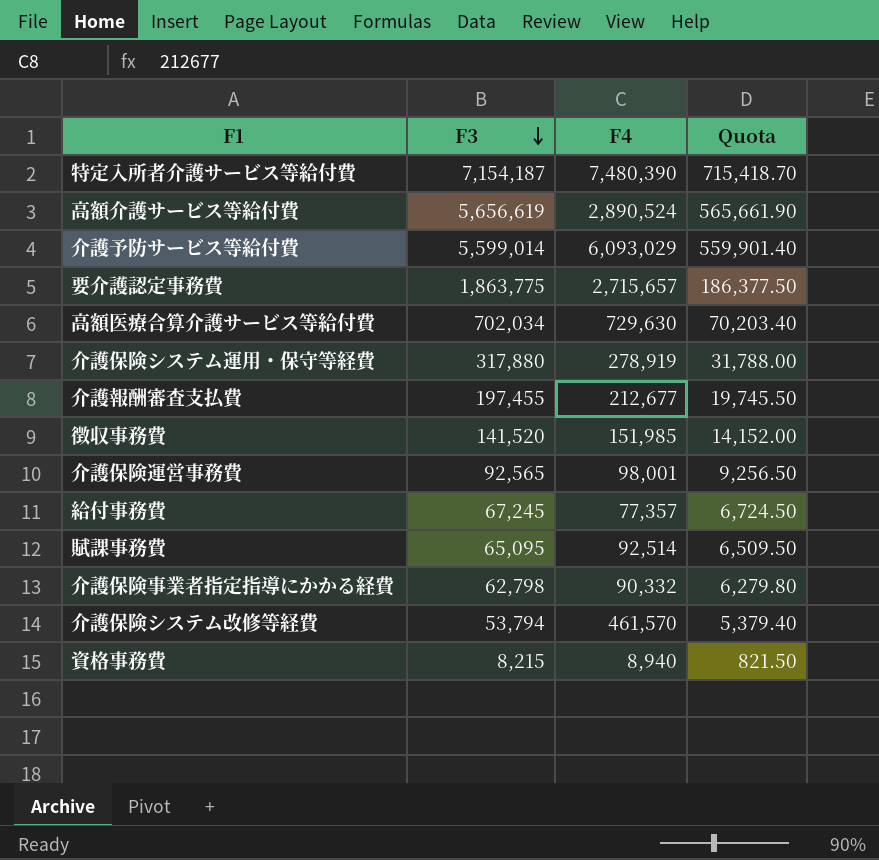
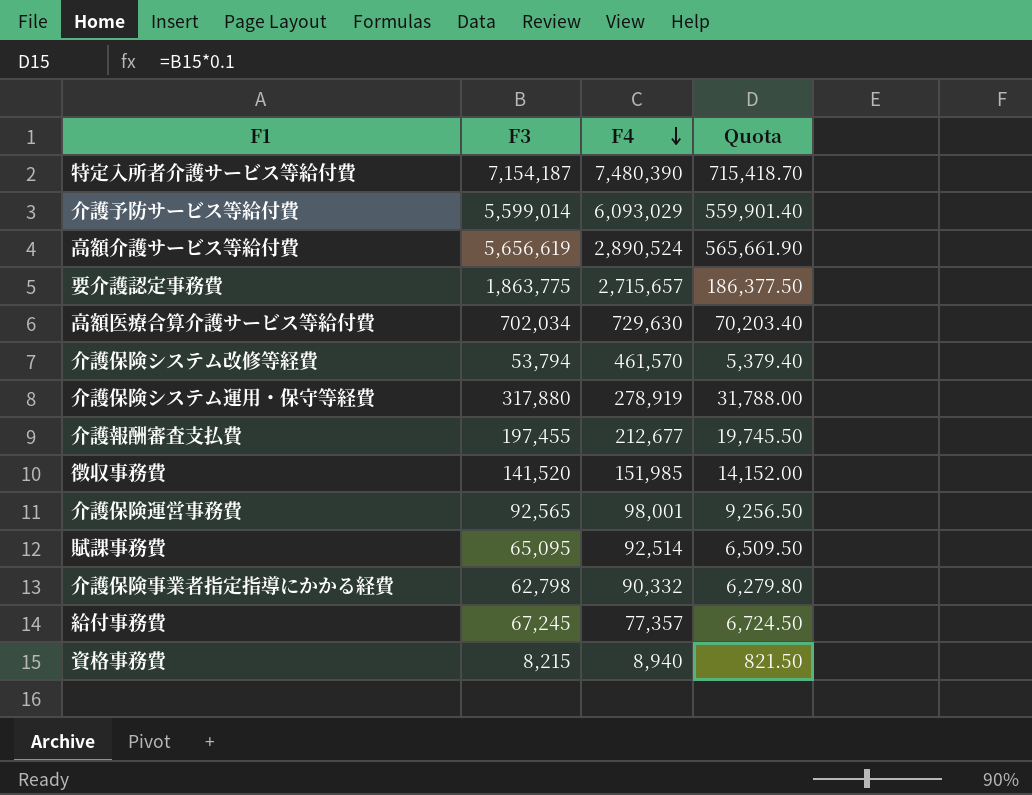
row order: F3 descending -> F4 descending

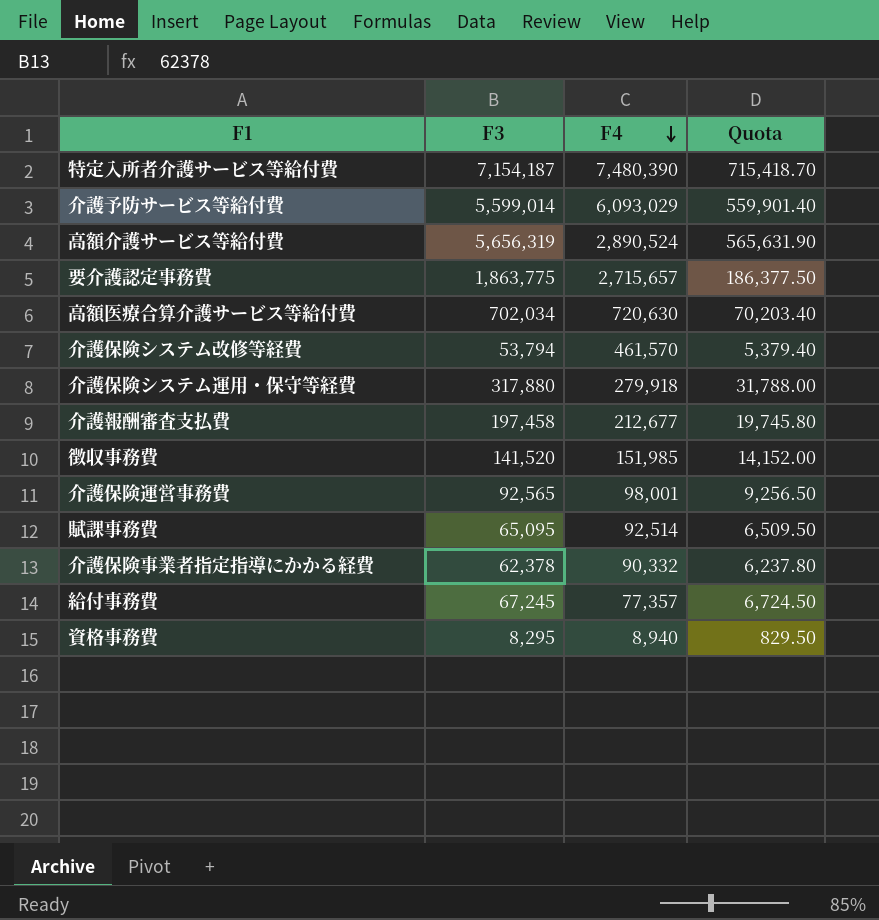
高額介護サービス等給付費 | F3: 5,656,619 -> 5,656,319
高額介護サービス等給付費 | Quota: 565,661.90 -> 565,631.90
高額医療合算介護サービス等給付費 | F4: 729,630 -> 720,630
介護保険システム運用・保守等経費 | F4: 278,919 -> 279,918
介護報酬審査支払費 | F3: 197,455 -> 197,458
介護報酬審査支払費 | Quota: 19,745.50 -> 19,745.80
介護保険事業者指定指導にかかる経費 | F3: 62,798 -> 62,378
介護保険事業者指定指導にかかる経費 | Quota: 6,279.80 -> 6,237.80
資格事務費 | F3: 8,215 -> 8,295
資格事務費 | Quota: 821.50 -> 829.50

